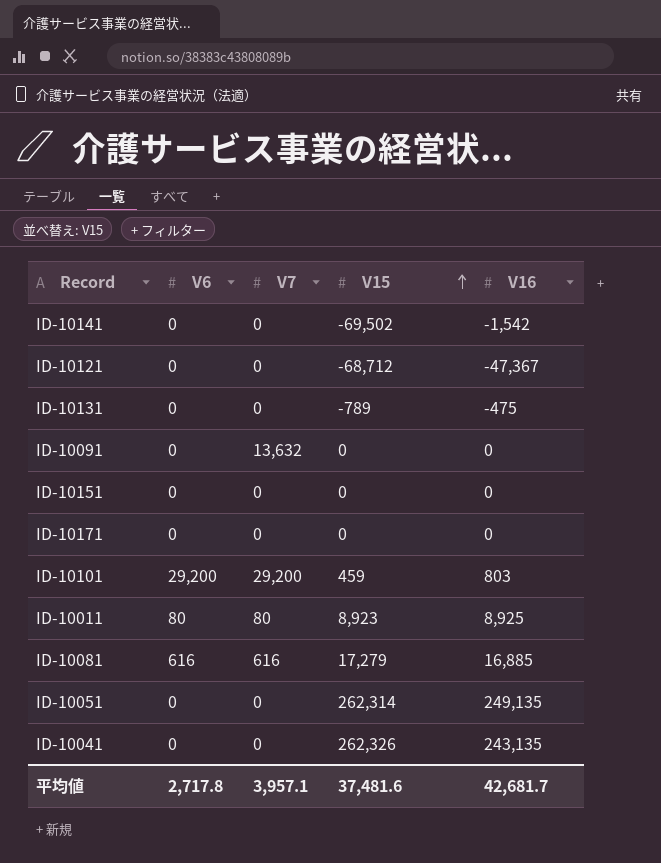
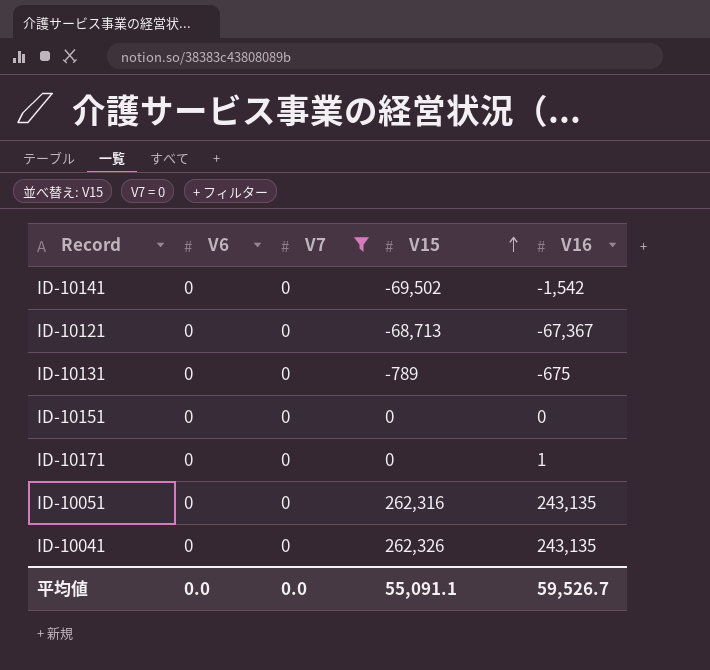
filter: none -> V7 = 0
ID-10121 | V15: -68,712 -> -68,713
ID-10121 | V16: -47,367 -> -67,367
ID-10131 | V16: -475 -> -675
ID-10171 | V16: 0 -> 1
ID-10051 | V15: 262,314 -> 262,316
ID-10051 | V16: 249,135 -> 243,135
平均値 | V6: 2,717.8 -> 0.0
平均値 | V7: 3,957.1 -> 0.0
平均値 | V15: 37,481.6 -> 55,091.1
平均値 | V16: 42,681.7 -> 59,526.7

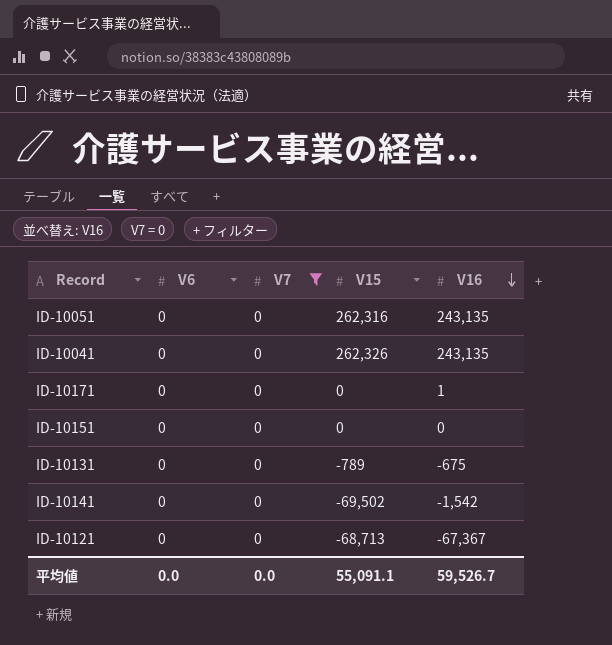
row order: V15 ascending -> V16 descending

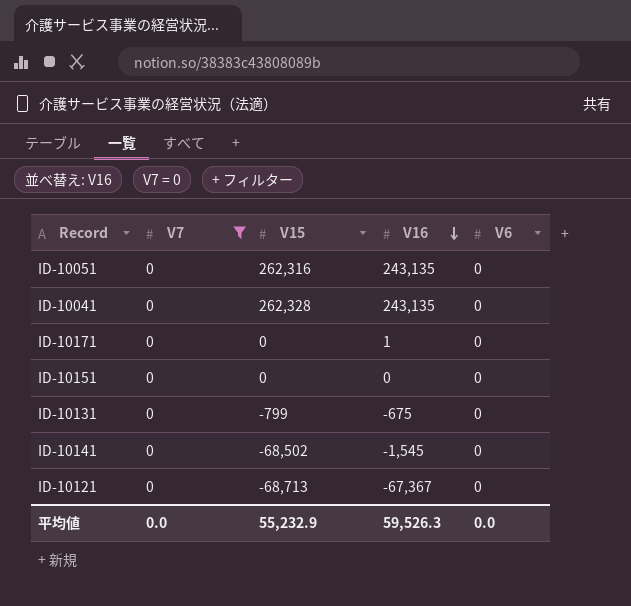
column V6 | position: 2 -> 5
ID-10041 | V15: 262,326 -> 262,328
ID-10131 | V15: -789 -> -799
ID-10141 | V15: -69,502 -> -68,502
ID-10141 | V16: -1,542 -> -1,545
平均値 | V15: 55,091.1 -> 55,232.9
平均値 | V16: 59,526.7 -> 59,526.3

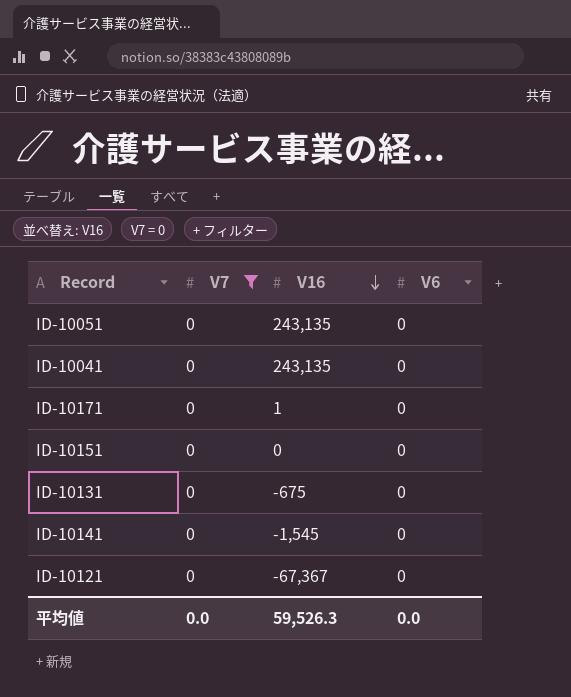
column V15 | position: 3 -> none

